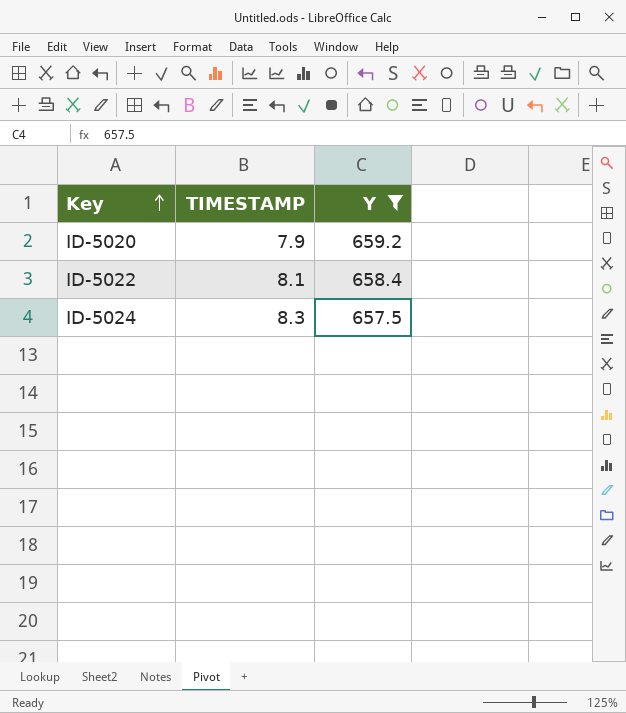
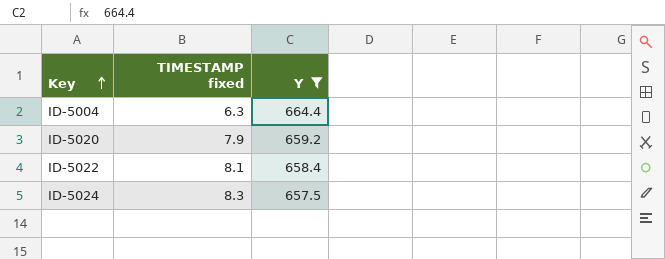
column name: TIMESTAMP -> TIMESTAMP fixed
row ID-5004: none -> 6.3 | 664.4

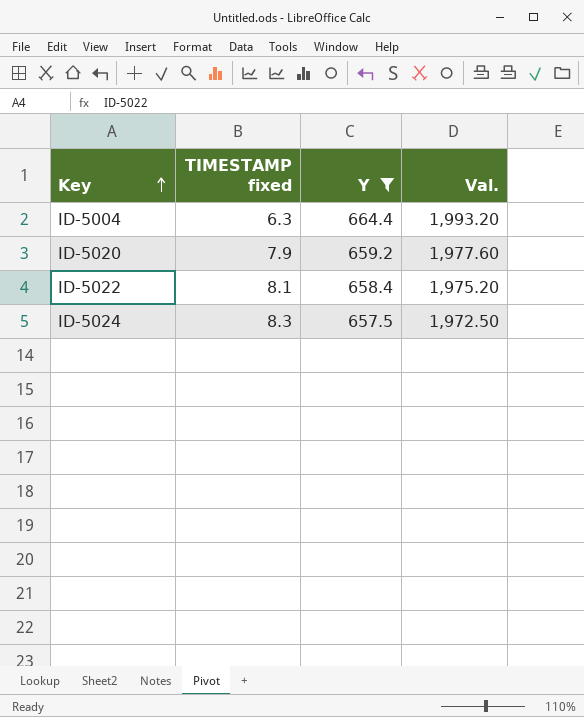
column Val. | formula: none -> [Y] * 3

